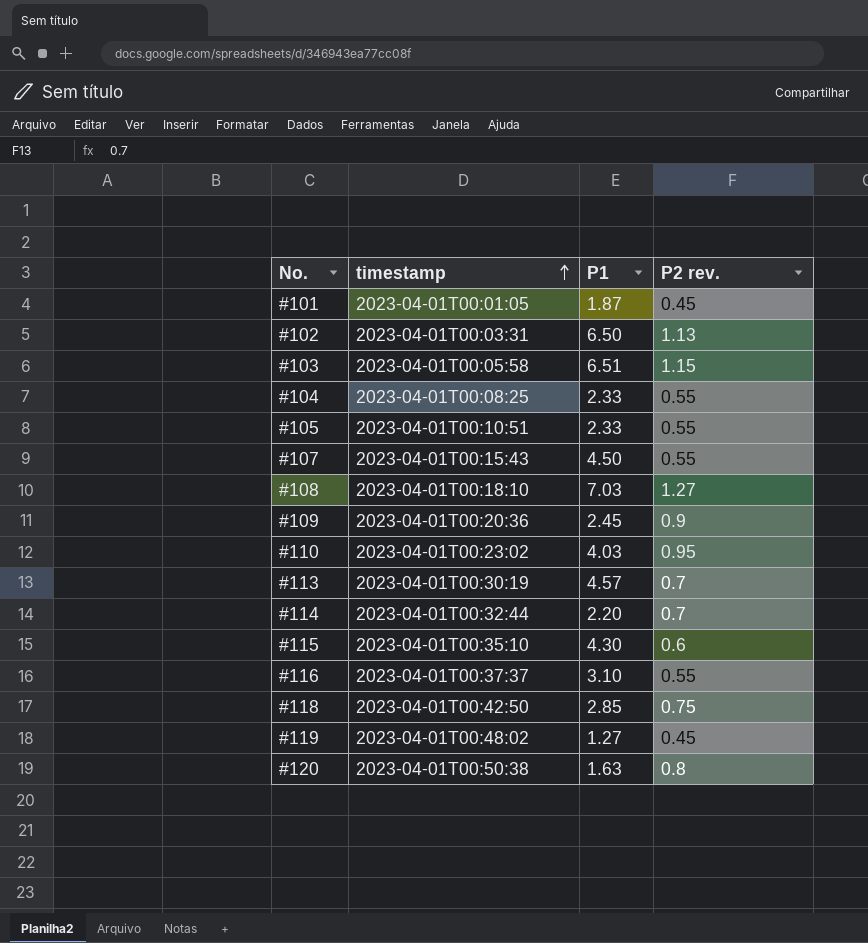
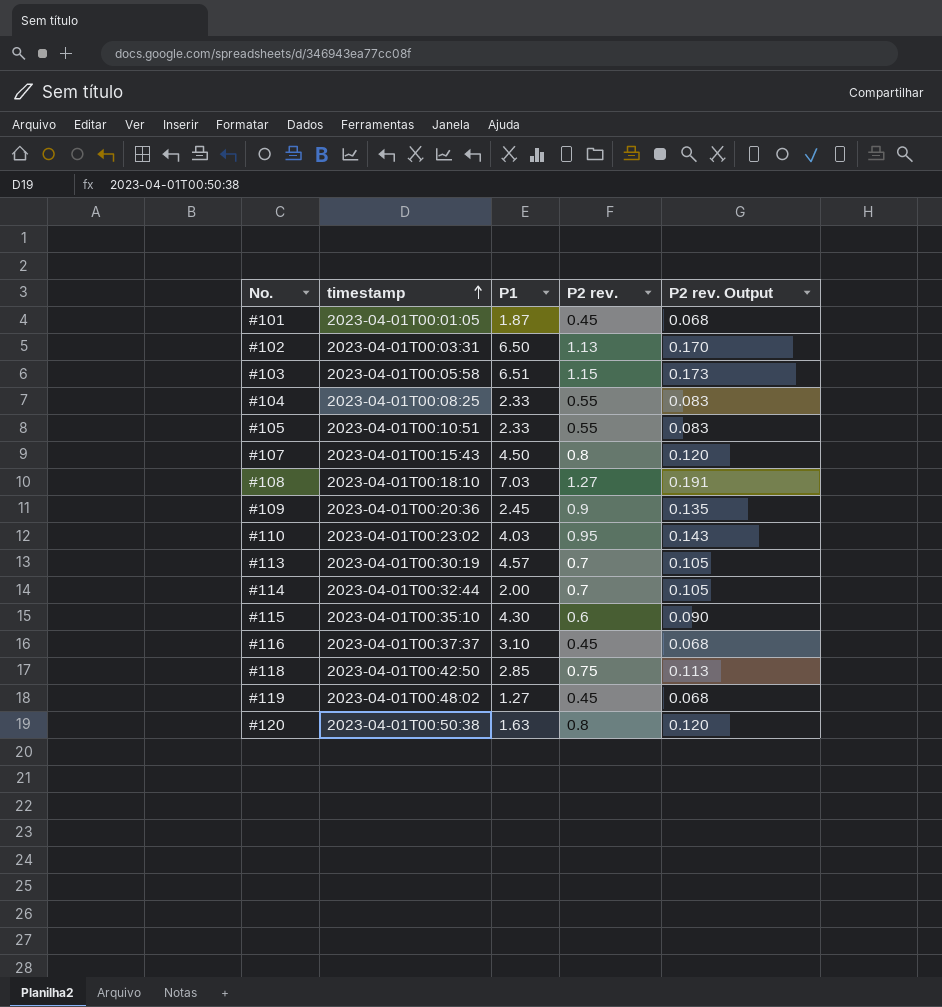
column P2 rev. Output | formula: none -> [P2 rev.] * 0.15
#107 | P2 rev.: 0.55 -> 0.8
#114 | P1: 2.20 -> 2.00
#116 | P2 rev.: 0.55 -> 0.45

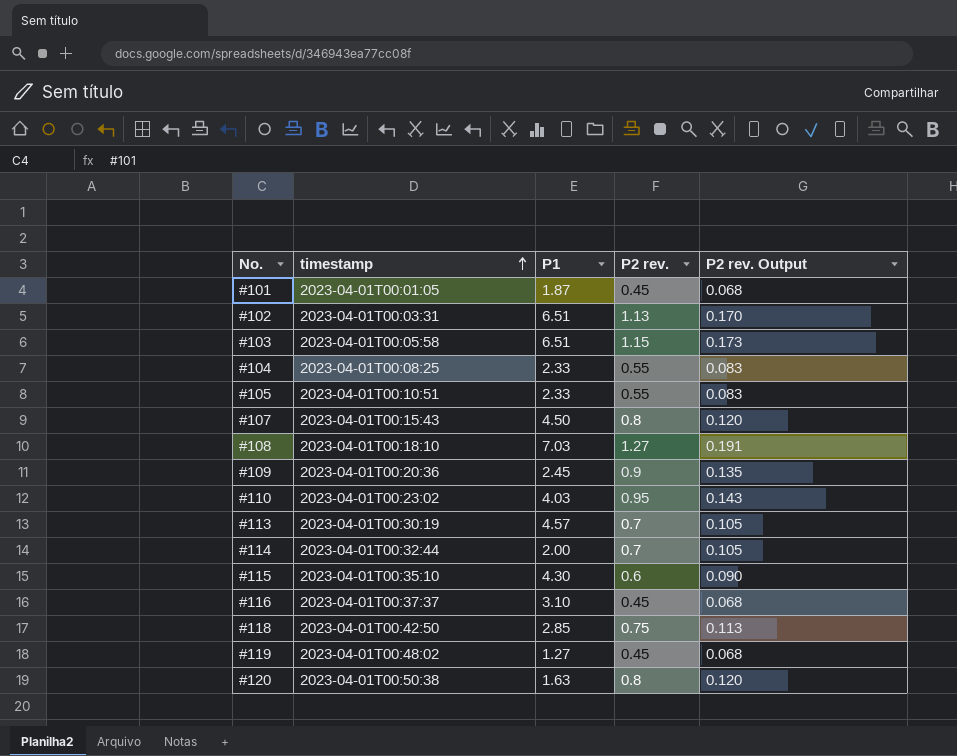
#102 | P1: 6.50 -> 6.51

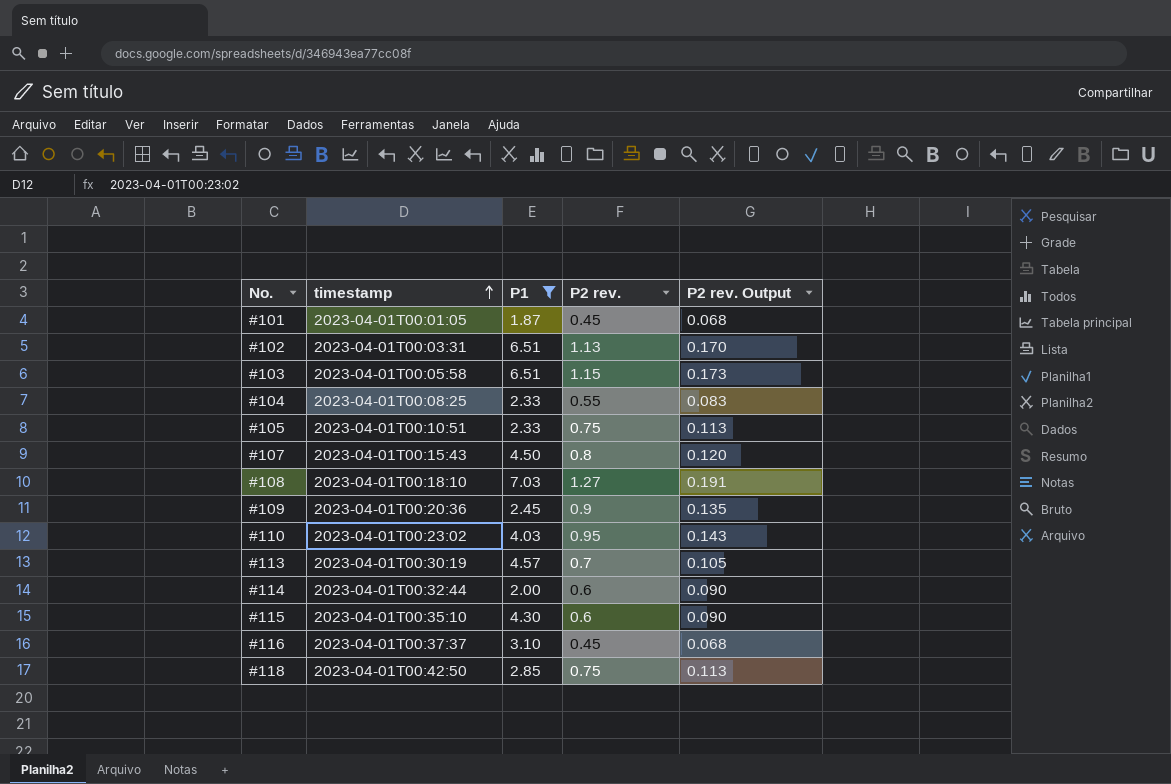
filter: none -> P1 >= 1.87
#105 | P2 rev.: 0.55 -> 0.75
#105 | P2 rev. Output: 0.083 -> 0.113
#114 | P2 rev.: 0.7 -> 0.6
#114 | P2 rev. Output: 0.105 -> 0.090

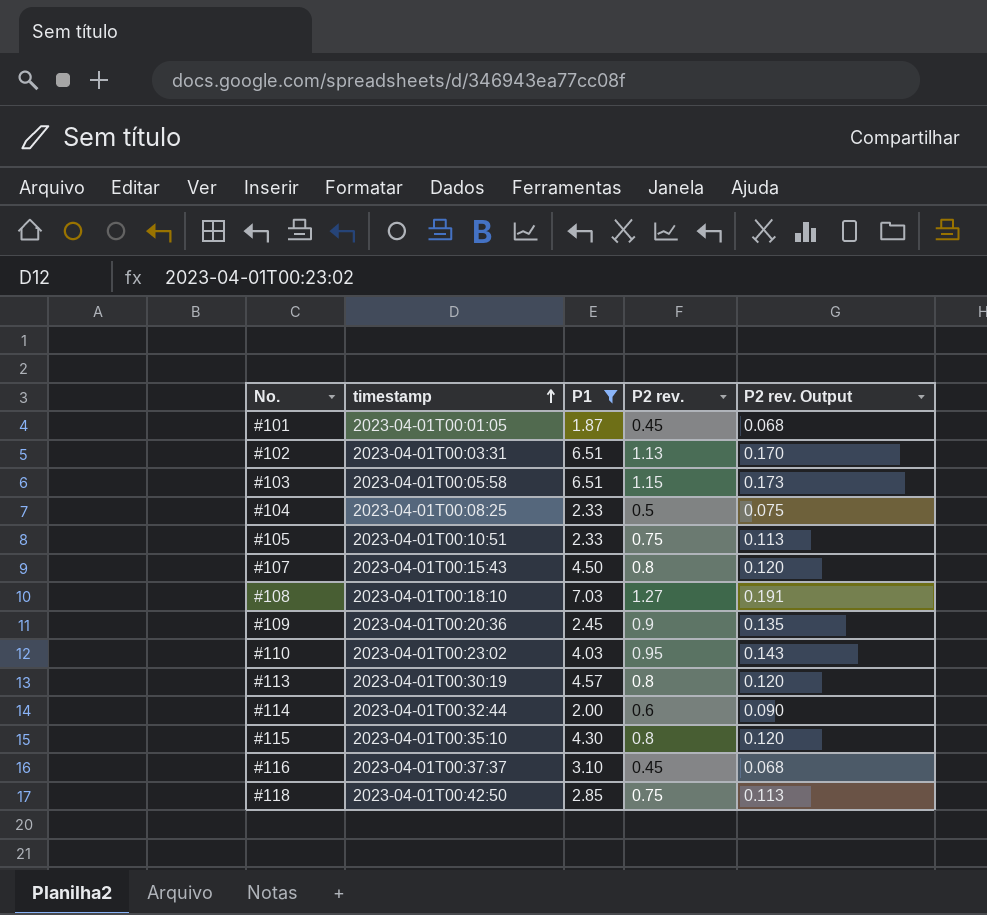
#104 | P2 rev.: 0.55 -> 0.5
#104 | P2 rev. Output: 0.083 -> 0.075
#113 | P2 rev.: 0.7 -> 0.8
#113 | P2 rev. Output: 0.105 -> 0.120
#115 | P2 rev.: 0.6 -> 0.8
#115 | P2 rev. Output: 0.090 -> 0.120

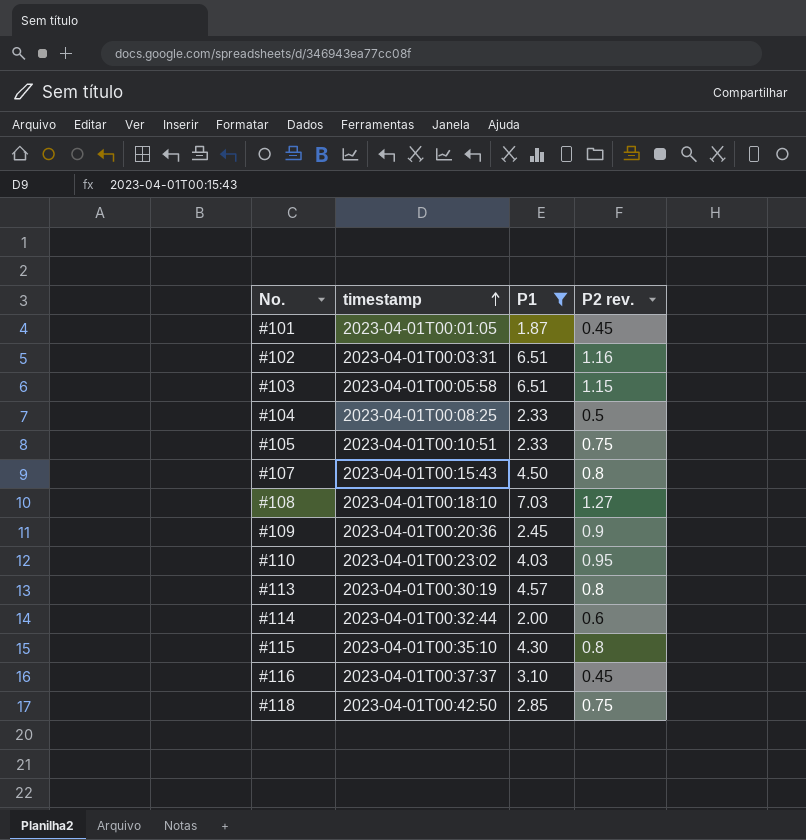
column P2 rev. Output | formula: [P2 rev.] * 0.15 -> none
#102 | P2 rev.: 1.13 -> 1.16

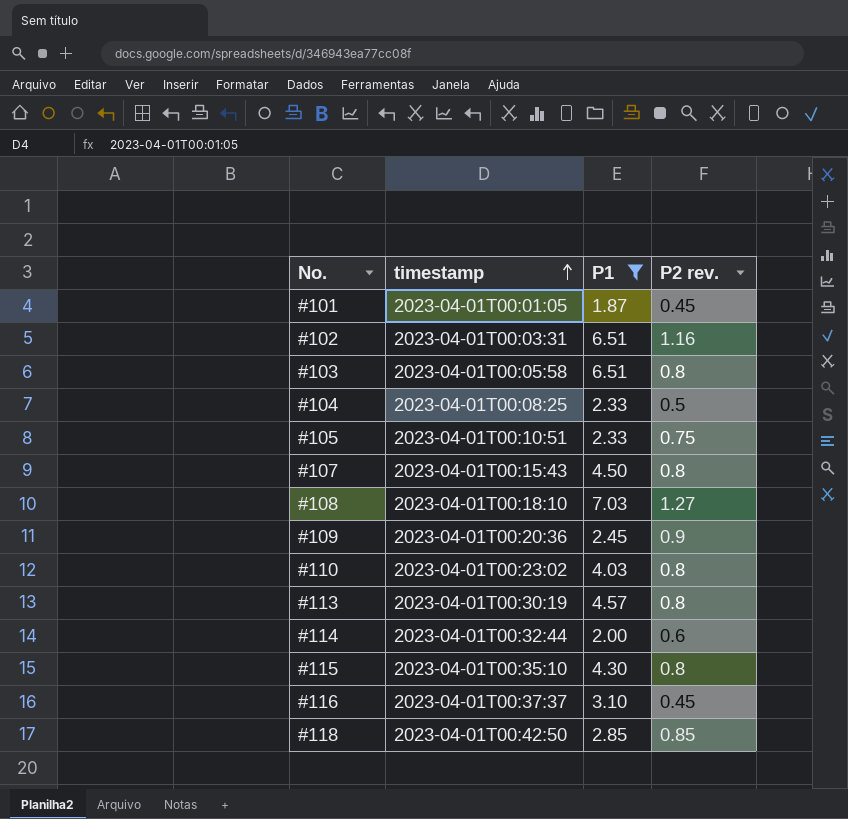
#103 | P2 rev.: 1.15 -> 0.8
#110 | P2 rev.: 0.95 -> 0.8
#118 | P2 rev.: 0.75 -> 0.85

